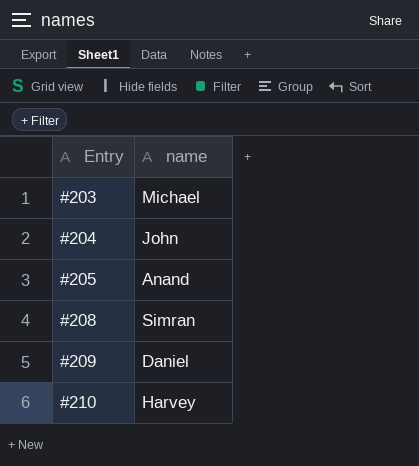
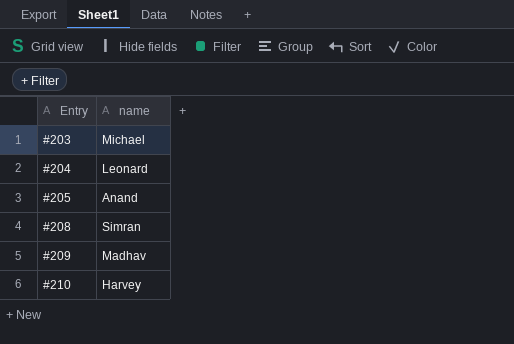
#204 | name: John -> Leonard
#209 | name: Daniel -> Madhav

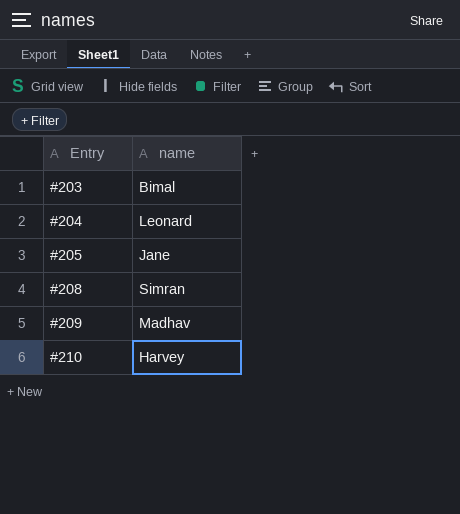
#203 | name: Michael -> Bimal
#205 | name: Anand -> Jane

